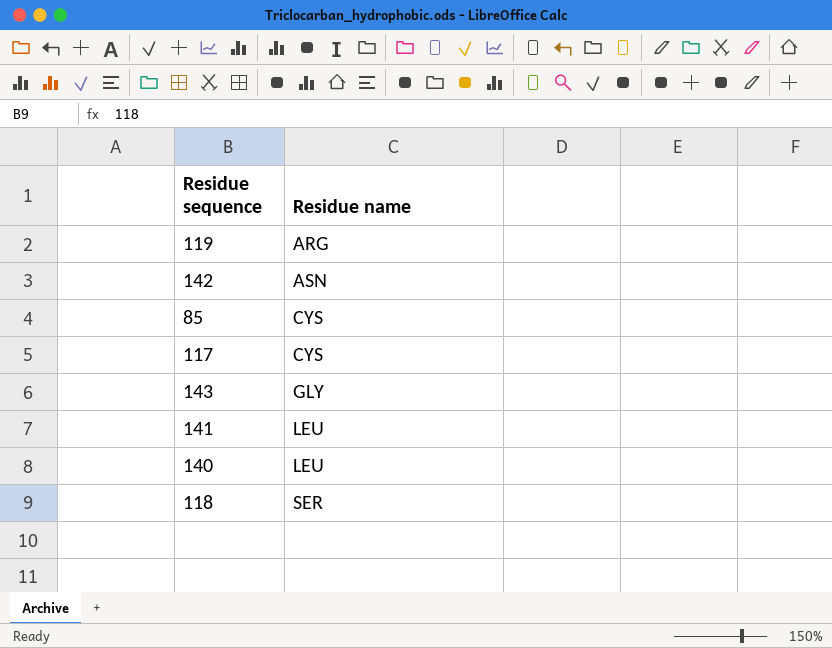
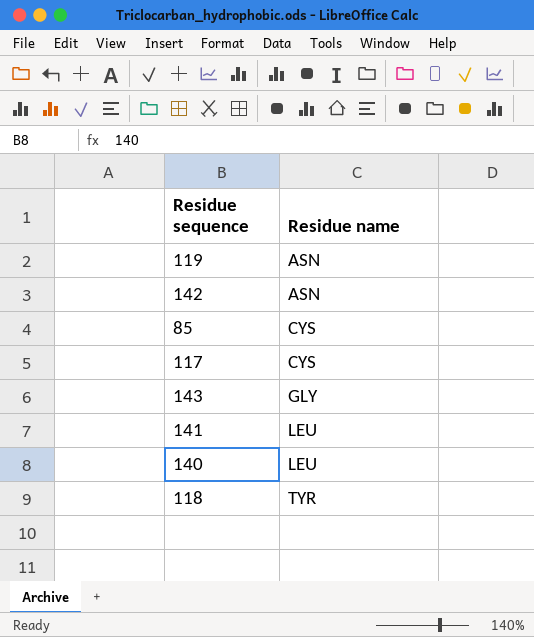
119 | Residue name: ARG -> ASN
118 | Residue name: SER -> TYR

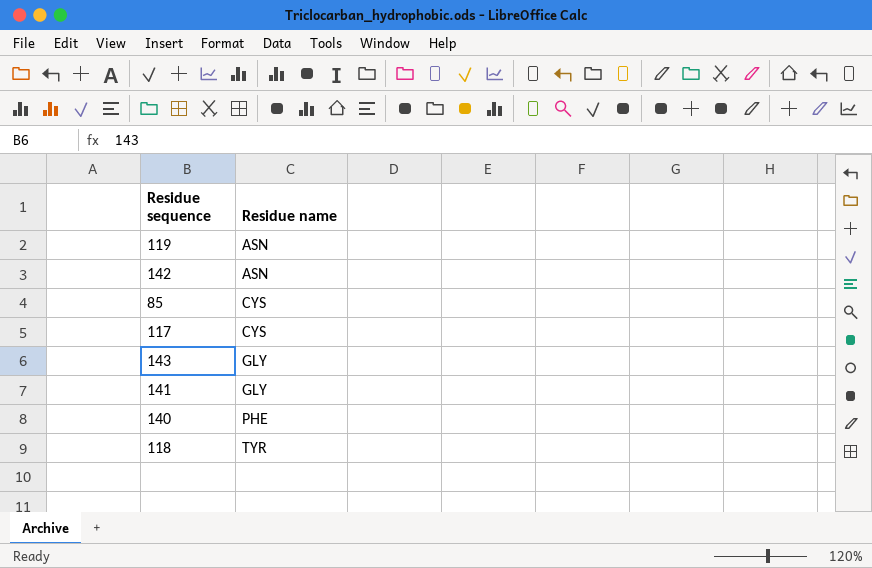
141 | Residue name: LEU -> GLY
140 | Residue name: LEU -> PHE

